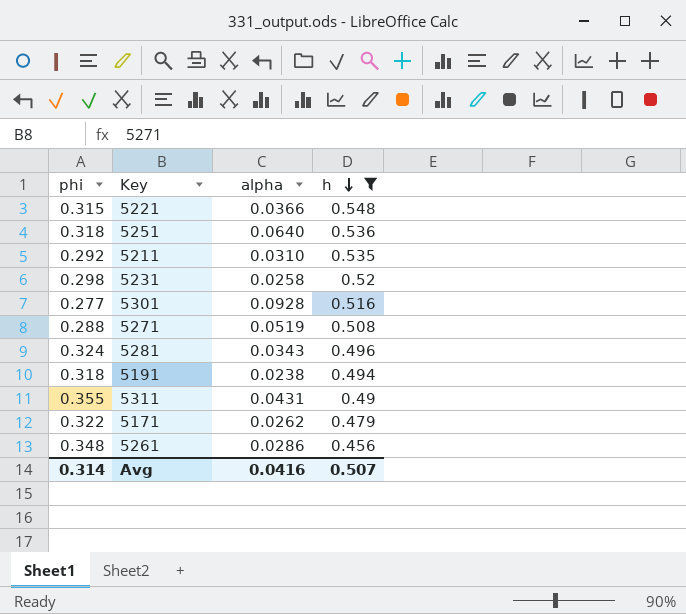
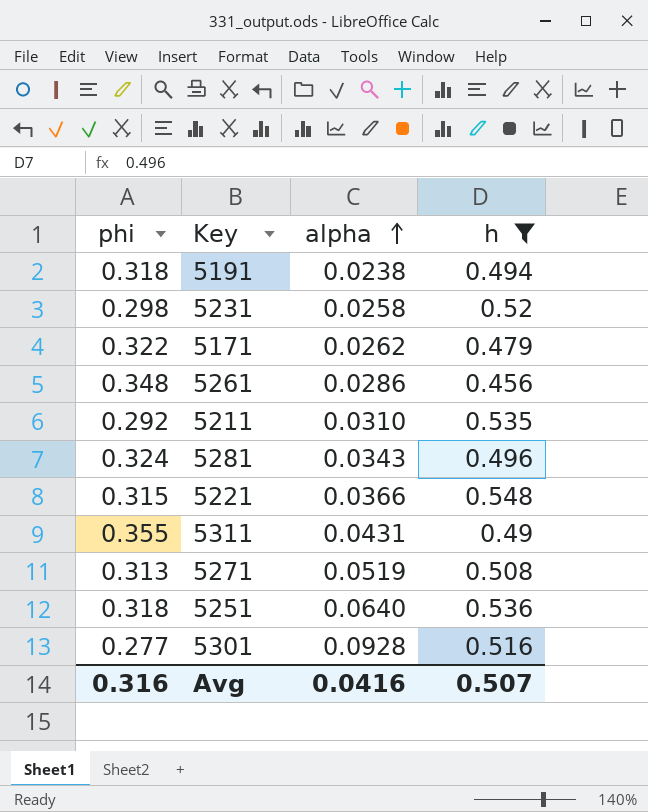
row order: h descending -> alpha ascending
5271 | phi: 0.288 -> 0.313
Avg | phi: 0.314 -> 0.316

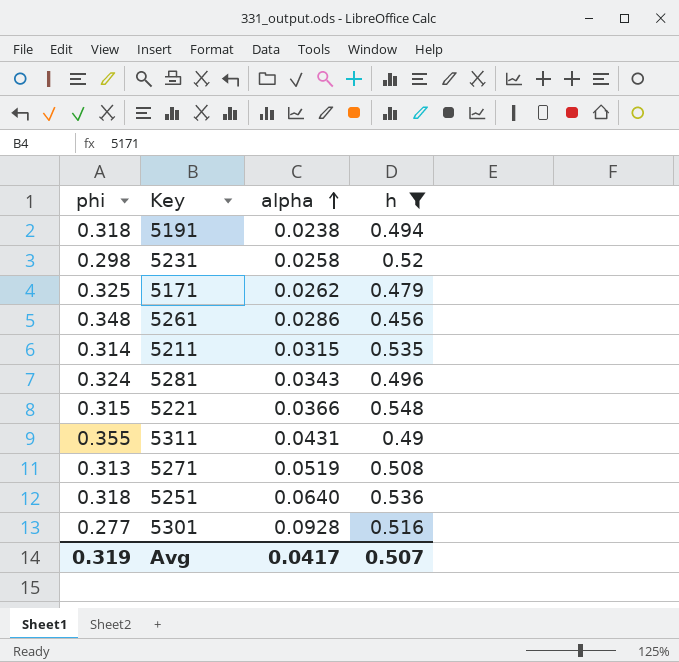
5171 | phi: 0.322 -> 0.325
5211 | phi: 0.292 -> 0.314
5211 | alpha: 0.0310 -> 0.0315
Avg | phi: 0.316 -> 0.319
Avg | alpha: 0.0416 -> 0.0417

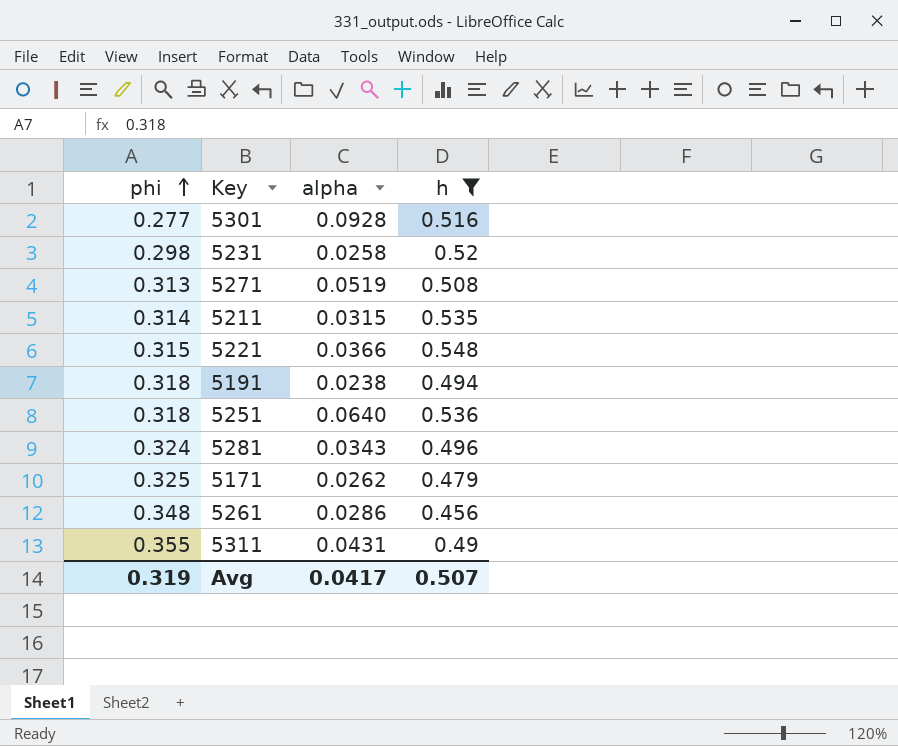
row order: alpha ascending -> phi ascending

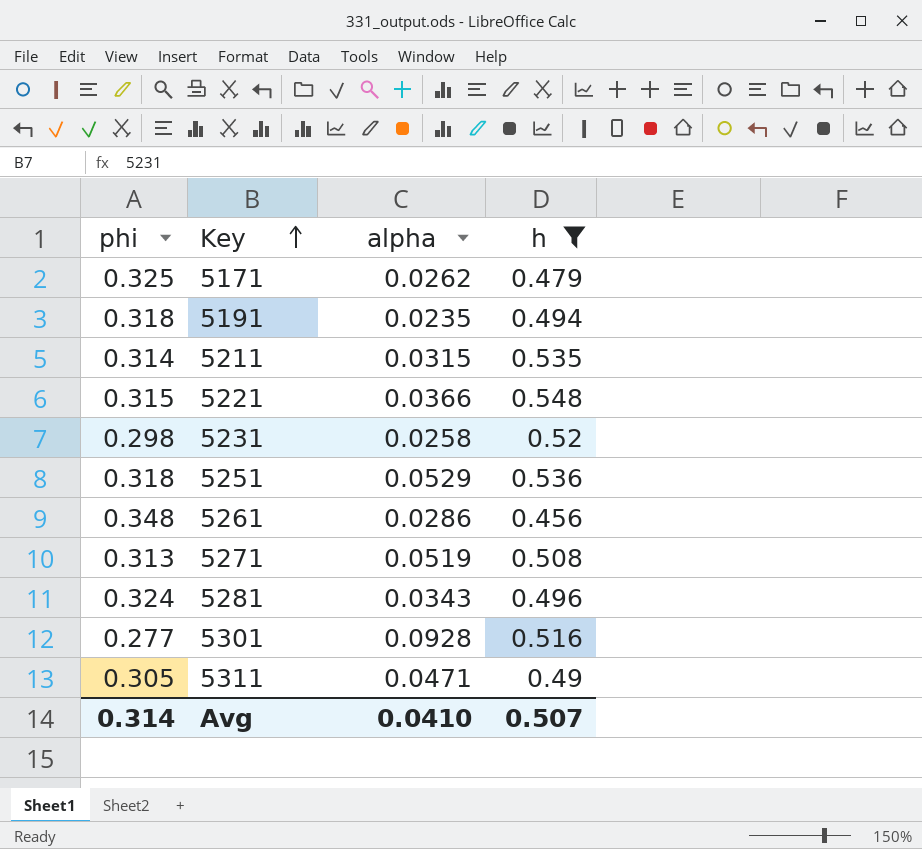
row order: phi ascending -> Key ascending
5191 | alpha: 0.0238 -> 0.0235
5251 | alpha: 0.0640 -> 0.0529
5311 | phi: 0.355 -> 0.305
5311 | alpha: 0.0431 -> 0.0471
Avg | phi: 0.319 -> 0.314
Avg | alpha: 0.0417 -> 0.0410

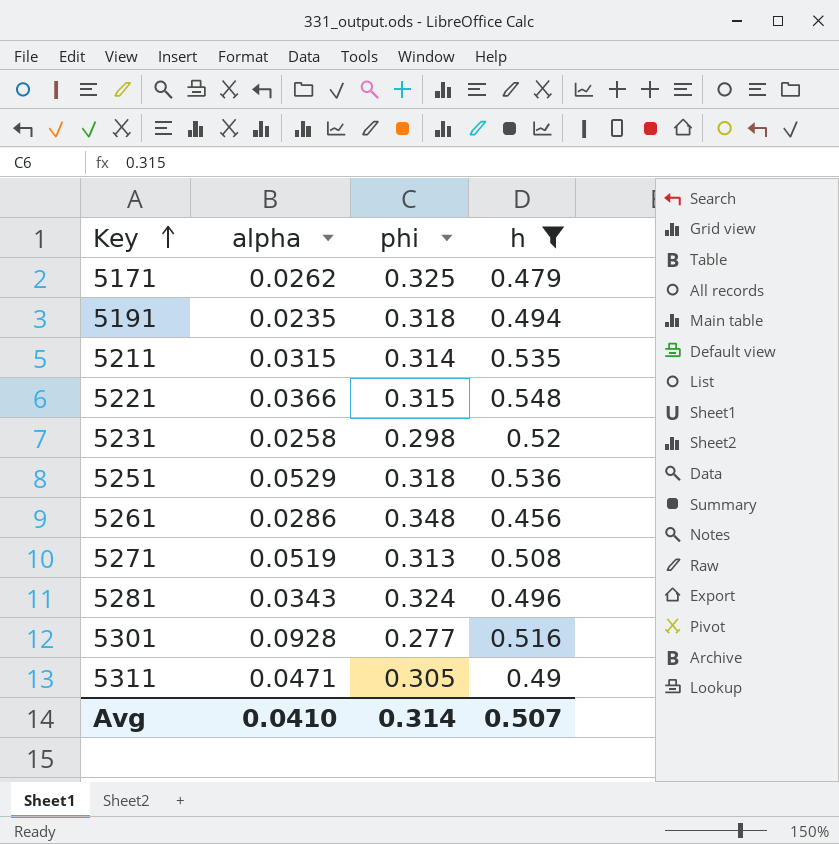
column phi | position: 1 -> 3

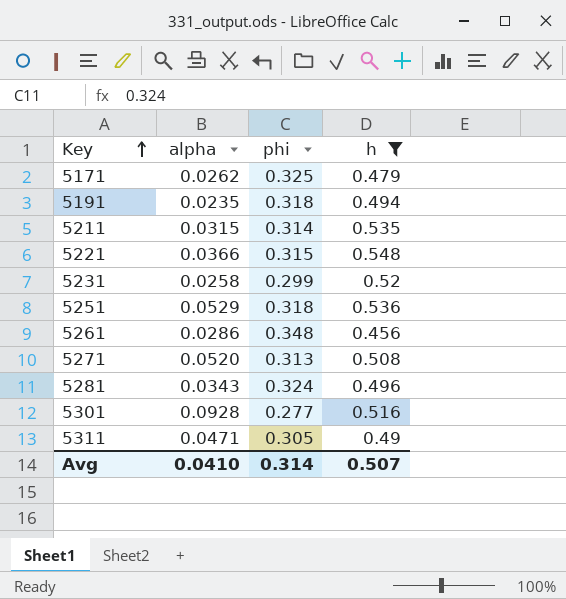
5231 | phi: 0.298 -> 0.299
5271 | alpha: 0.0519 -> 0.0520

